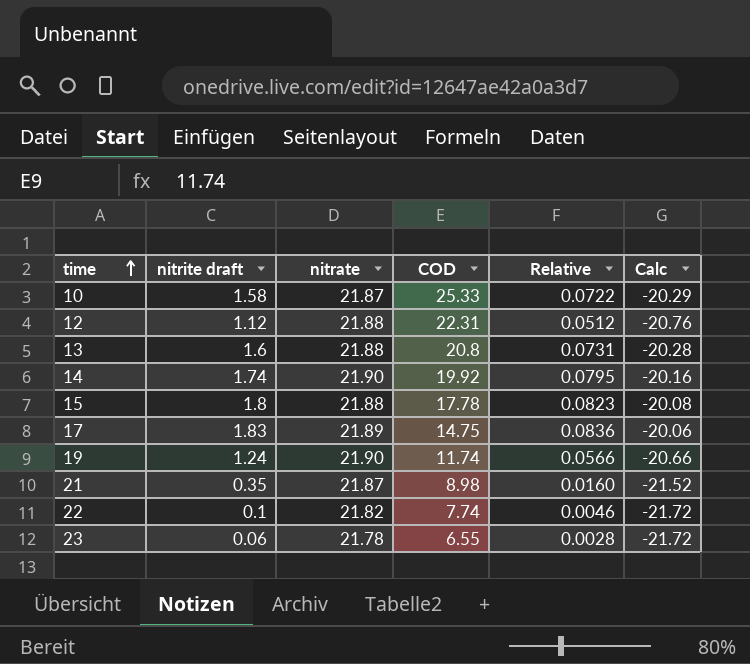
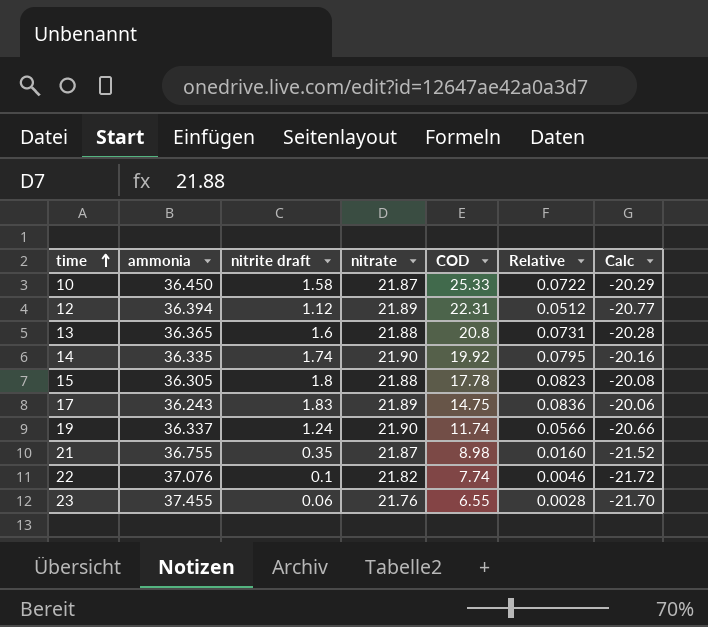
column ammonia | position: none -> 2
12 | nitrate: 21.88 -> 21.89
12 | Calc: -20.76 -> -20.77
23 | nitrate: 21.78 -> 21.76
23 | Calc: -21.72 -> -21.70

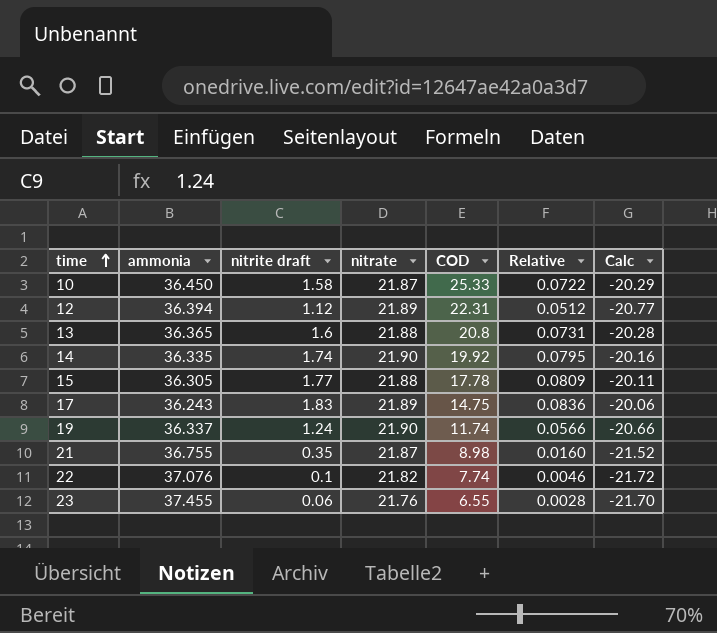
15 | nitrite draft: 1.8 -> 1.77
15 | Relative: 0.0823 -> 0.0809
15 | Calc: -20.08 -> -20.11

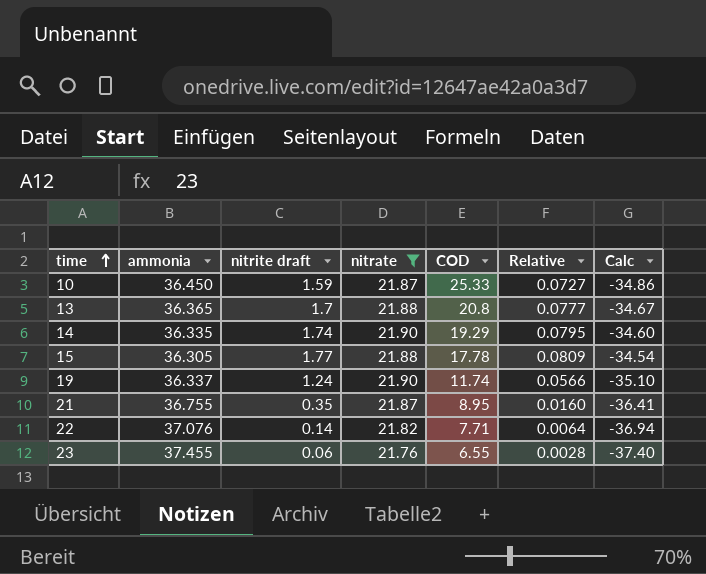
filter: none -> nitrate != 21.89
column Calc | formula: [nitrite draft] - [nitrate] -> [nitrite draft] - [ammonia]
10 | nitrite draft: 1.58 -> 1.59
10 | Relative: 0.0722 -> 0.0727
13 | nitrite draft: 1.6 -> 1.7
13 | Relative: 0.0731 -> 0.0777
14 | COD: 19.92 -> 19.29
21 | COD: 8.98 -> 8.95
22 | nitrite draft: 0.1 -> 0.14
22 | COD: 7.74 -> 7.71
22 | Relative: 0.0046 -> 0.0064

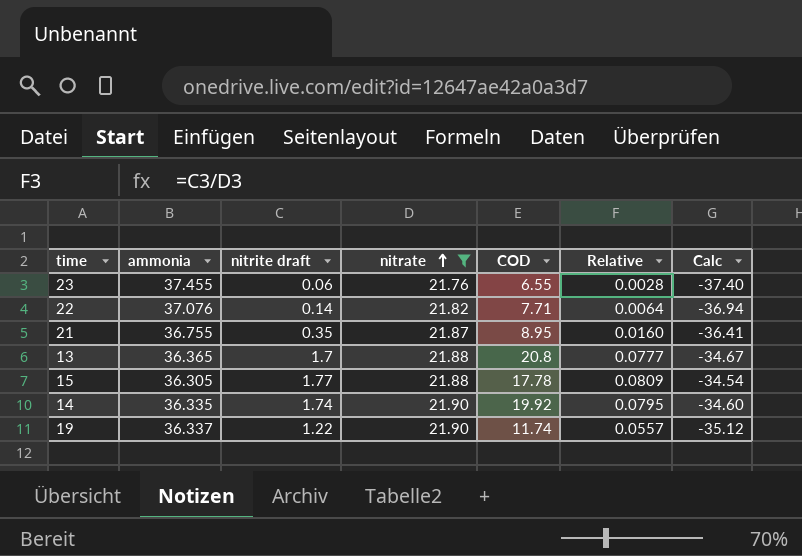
row order: time ascending -> nitrate ascending
row 10: 36.450 | 1.59 | 21.87 | 25.33 | 0.0727 | -34.86 -> none
14 | COD: 19.29 -> 19.92
19 | nitrite draft: 1.24 -> 1.22
19 | Relative: 0.0566 -> 0.0557
19 | Calc: -35.10 -> -35.12

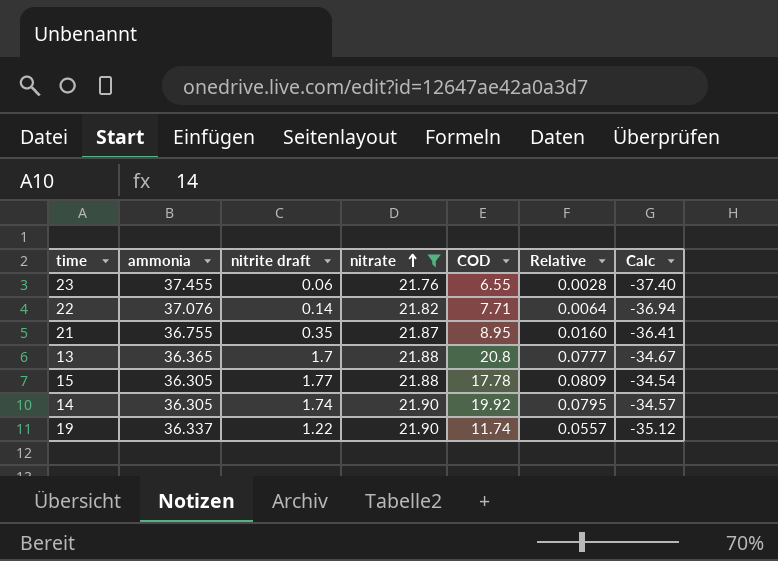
14 | ammonia: 36.335 -> 36.305
14 | Calc: -34.60 -> -34.57

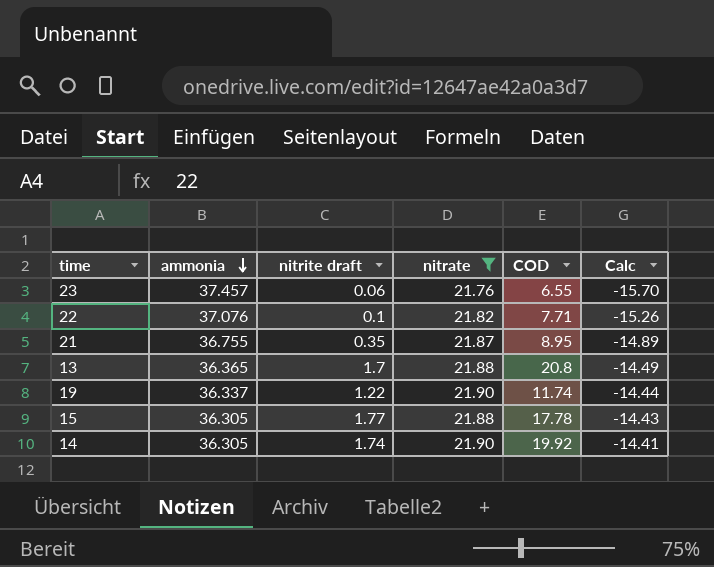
row order: nitrate ascending -> ammonia descending
column Relative | formula: [nitrite draft] / [nitrate] -> none
column Calc | formula: [nitrite draft] - [ammonia] -> [nitrate] - [ammonia]
23 | ammonia: 37.455 -> 37.457
22 | nitrite draft: 0.14 -> 0.1

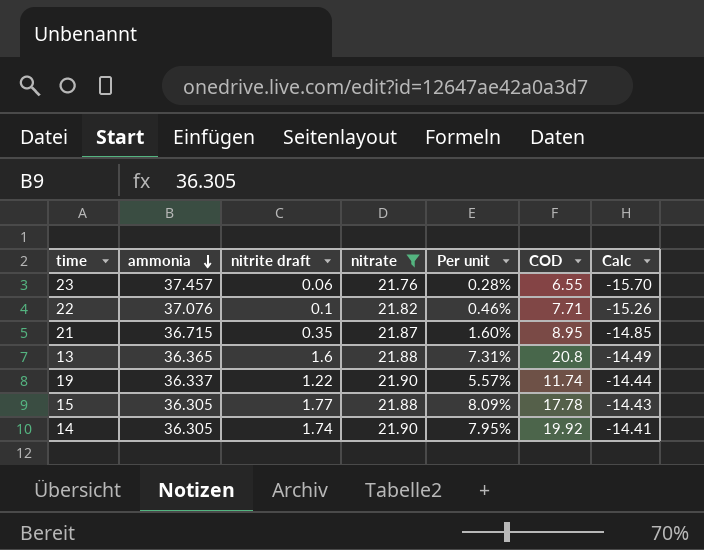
column Per unit | formula: none -> [nitrite draft] / [nitrate]
21 | ammonia: 36.755 -> 36.715
21 | Calc: -14.89 -> -14.85
13 | nitrite draft: 1.7 -> 1.6

